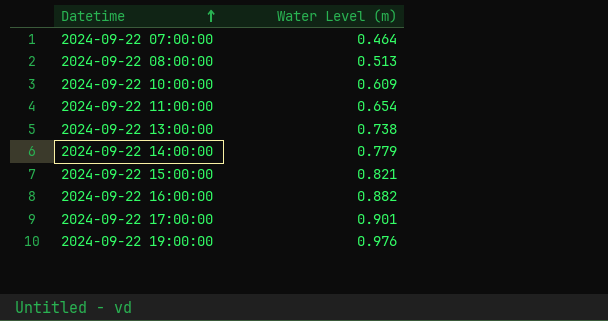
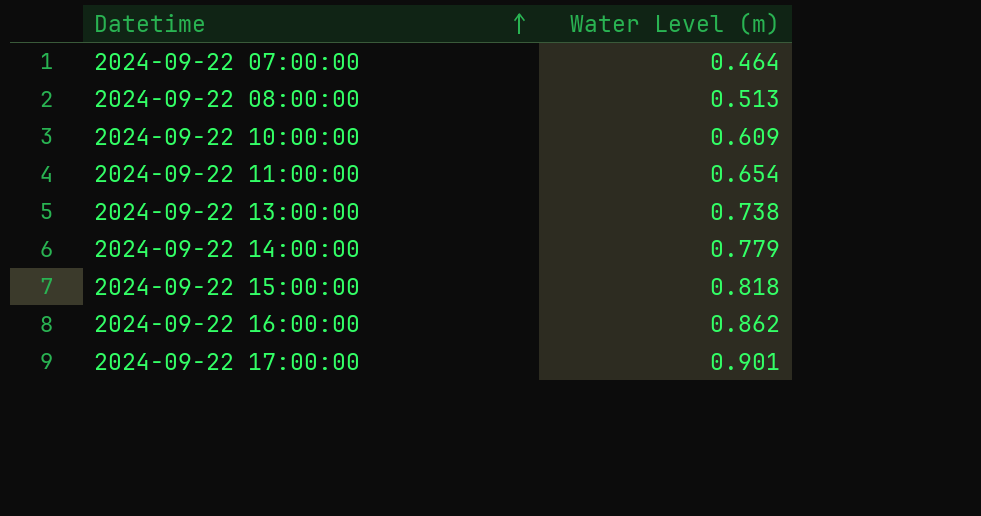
row 2024-09-22 19:00:00: 0.976 -> none
2024-09-22 15:00:00 | Water Level (m): 0.821 -> 0.818
2024-09-22 16:00:00 | Water Level (m): 0.882 -> 0.862

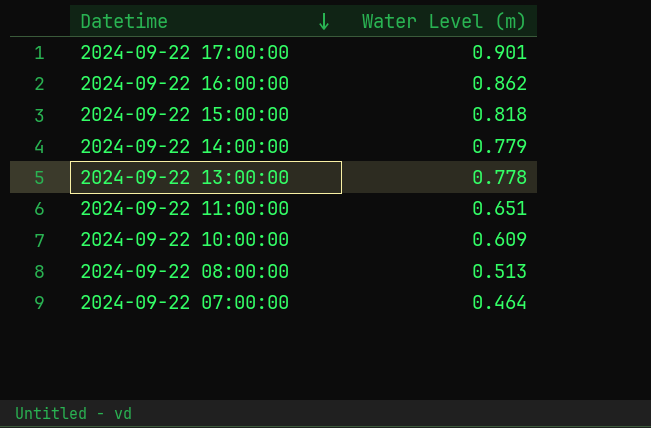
row order: Datetime ascending -> Datetime descending
2024-09-22 13:00:00 | Water Level (m): 0.738 -> 0.778
2024-09-22 11:00:00 | Water Level (m): 0.654 -> 0.651

